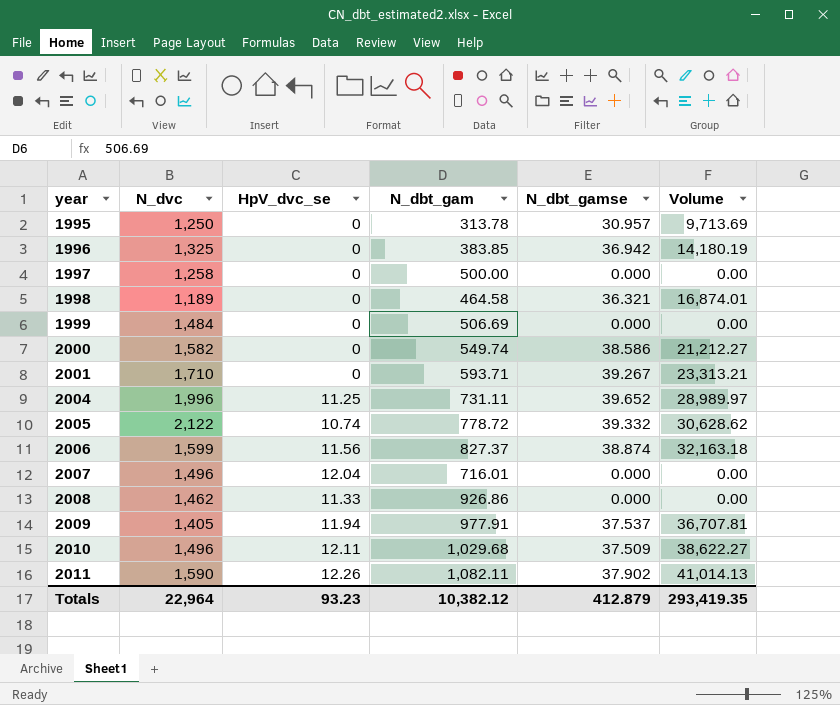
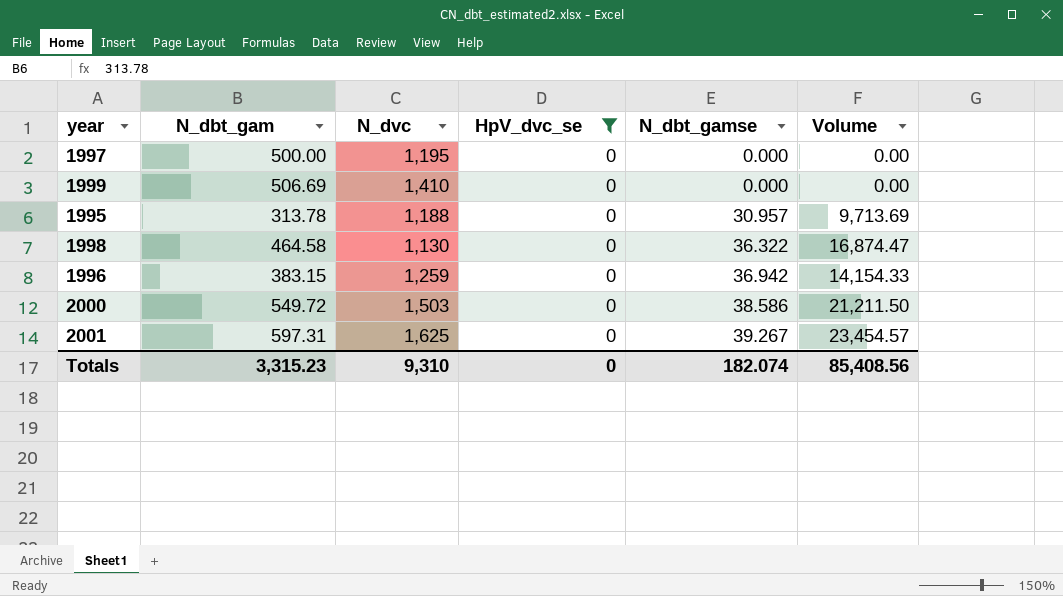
filter: none -> HpV_dvc_se = 0
row order: year ascending -> N_dbt_gamse ascending
column N_dbt_gam | position: 4 -> 2
1997 | N_dvc: 1,258 -> 1,195
1999 | N_dvc: 1,484 -> 1,410
1995 | N_dvc: 1,250 -> 1,188
1998 | N_dvc: 1,189 -> 1,130
1998 | N_dbt_gamse: 36.321 -> 36.322
1998 | Volume: 16,874.01 -> 16,874.47
1996 | N_dbt_gam: 383.85 -> 383.15
1996 | N_dvc: 1,325 -> 1,259
1996 | Volume: 14,180.19 -> 14,154.33
2000 | N_dbt_gam: 549.74 -> 549.72
2000 | N_dvc: 1,582 -> 1,503
2000 | Volume: 21,212.27 -> 21,211.50
2001 | N_dbt_gam: 593.71 -> 597.31
2001 | N_dvc: 1,710 -> 1,625
2001 | Volume: 23,313.21 -> 23,454.57
Totals | N_dbt_gam: 10,382.12 -> 3,315.23
Totals | N_dvc: 22,964 -> 9,310
Totals | HpV_dvc_se: 93.23 -> 0
Totals | N_dbt_gamse: 412.879 -> 182.074
Totals | Volume: 293,419.35 -> 85,408.56

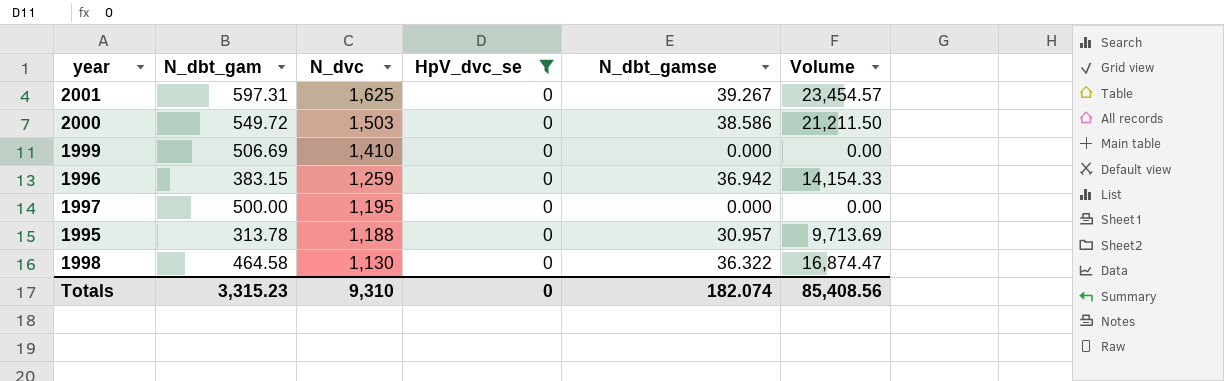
row order: N_dbt_gamse ascending -> N_dvc descending

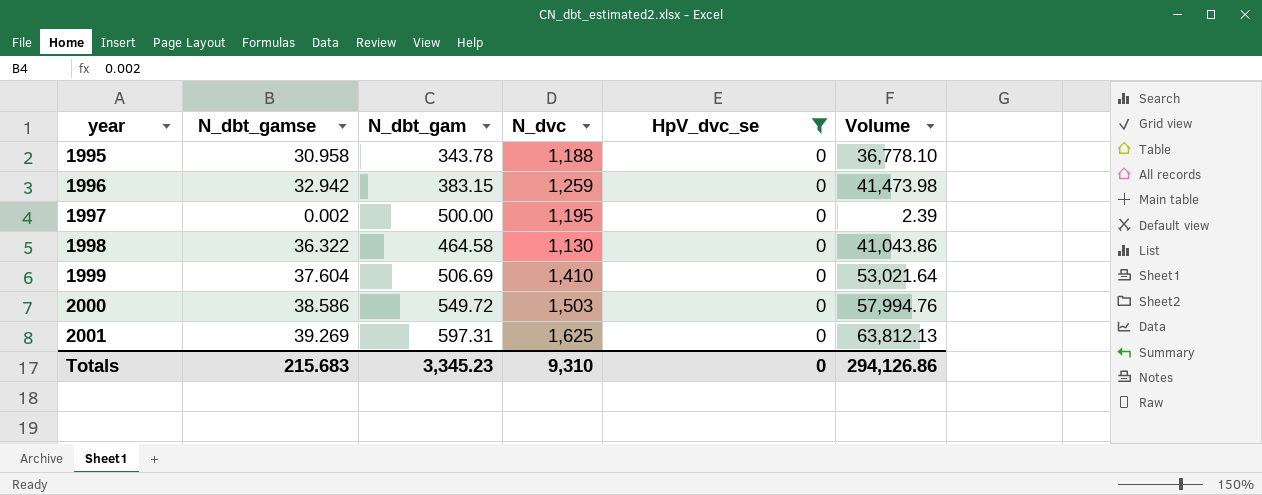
row order: N_dvc descending -> year ascending
column N_dbt_gamse | position: 5 -> 2
column Volume | formula: [N_dbt_gam] * [N_dbt_gamse] -> [N_dbt_gamse] * [N_dvc]
1995 | N_dbt_gamse: 30.957 -> 30.958
1995 | N_dbt_gam: 313.78 -> 343.78
1996 | N_dbt_gamse: 36.942 -> 32.942
1997 | N_dbt_gamse: 0.000 -> 0.002
1999 | N_dbt_gamse: 0.000 -> 37.604
2001 | N_dbt_gamse: 39.267 -> 39.269
Totals | N_dbt_gamse: 182.074 -> 215.683
Totals | N_dbt_gam: 3,315.23 -> 3,345.23
Totals | Volume: 85,408.56 -> 294,126.86

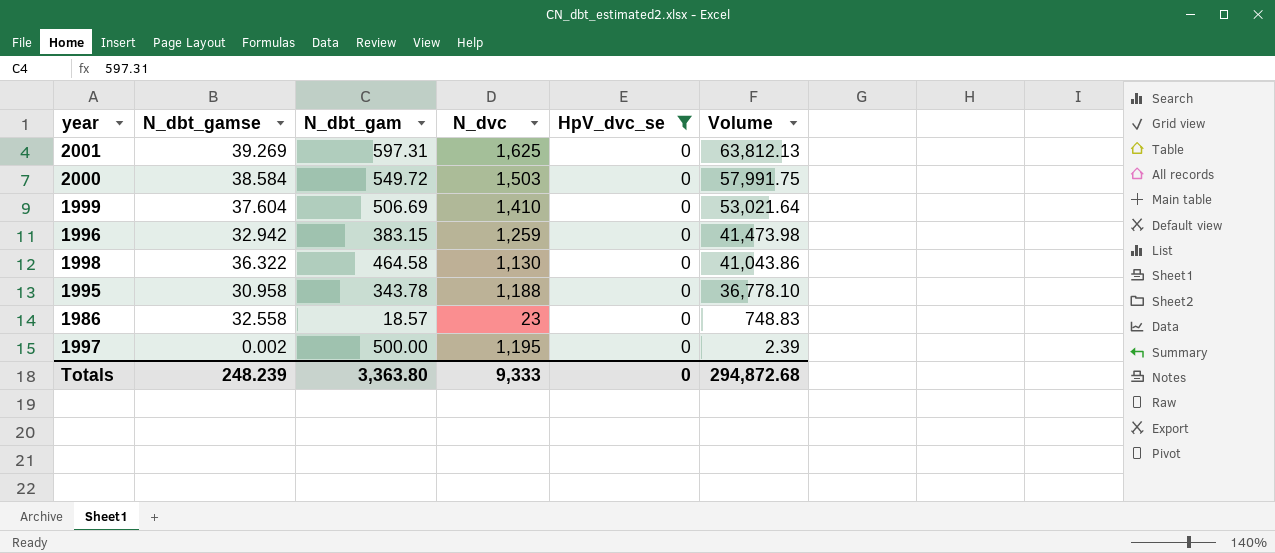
row order: year ascending -> Volume descending
2000 | N_dbt_gamse: 38.586 -> 38.584
2000 | Volume: 57,994.76 -> 57,991.75
row 1986: none -> 32.558 | 18.57 | 23 | 0 | 748.83
Totals | N_dbt_gamse: 215.683 -> 248.239
Totals | N_dbt_gam: 3,345.23 -> 3,363.80
Totals | N_dvc: 9,310 -> 9,333
Totals | Volume: 294,126.86 -> 294,872.68

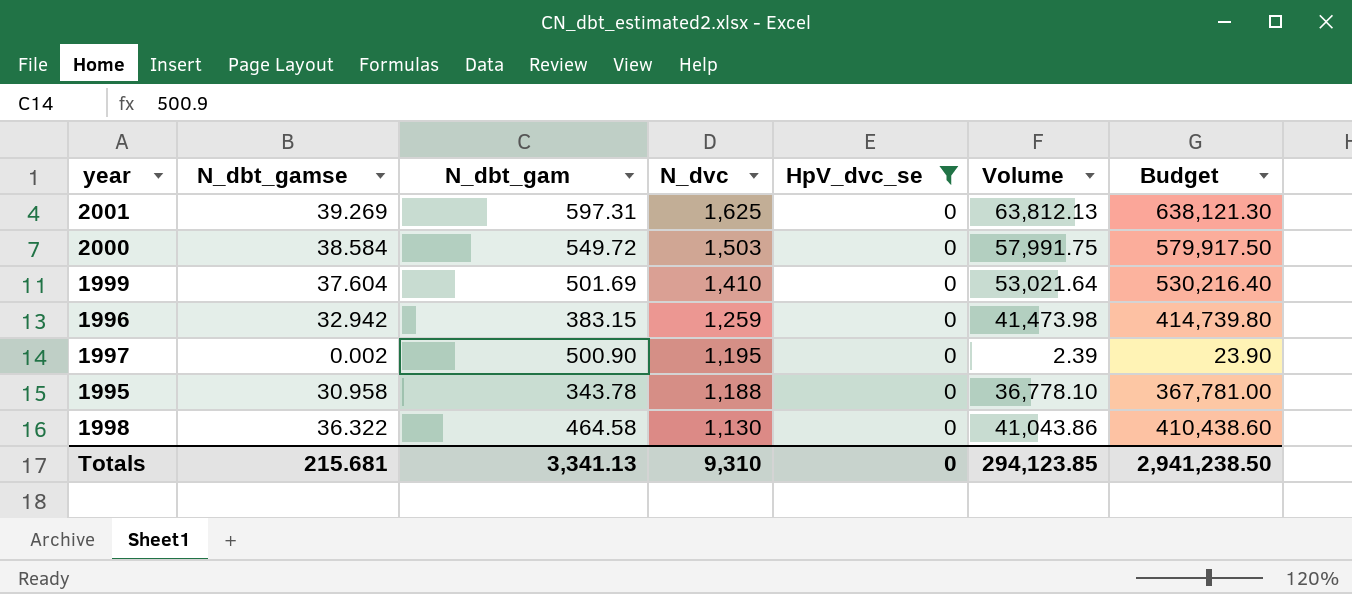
row order: Volume descending -> N_dvc descending
column Budget | formula: none -> [Volume] * 10
row 1986: 32.558 | 18.57 | 23 | 0 | 748.83 -> none
1999 | N_dbt_gam: 506.69 -> 501.69
1997 | N_dbt_gam: 500.00 -> 500.90
Totals | N_dbt_gamse: 248.239 -> 215.681
Totals | N_dbt_gam: 3,363.80 -> 3,341.13
Totals | N_dvc: 9,333 -> 9,310
Totals | Volume: 294,872.68 -> 294,123.85

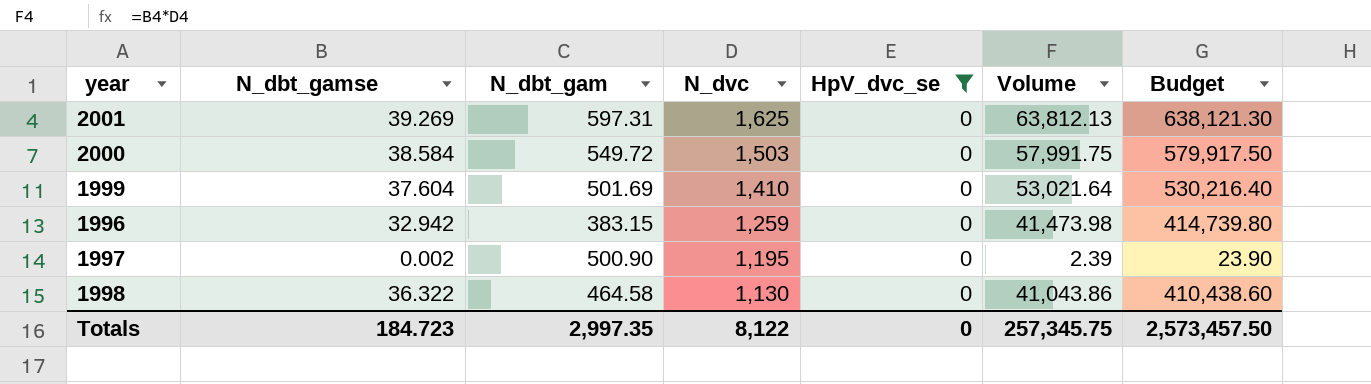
row 1995: 30.958 | 343.78 | 1,188 | 0 | 36,778.10 | 367,781.00 -> none
Totals | N_dbt_gamse: 215.681 -> 184.723
Totals | N_dbt_gam: 3,341.13 -> 2,997.35
Totals | N_dvc: 9,310 -> 8,122
Totals | Volume: 294,123.85 -> 257,345.75
Totals | Budget: 2,941,238.50 -> 2,573,457.50

